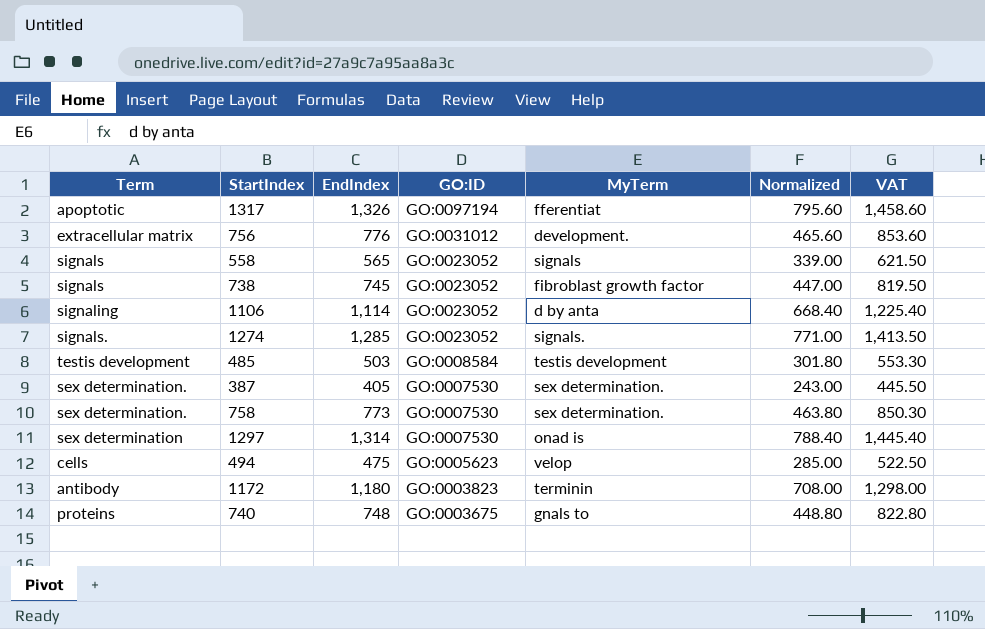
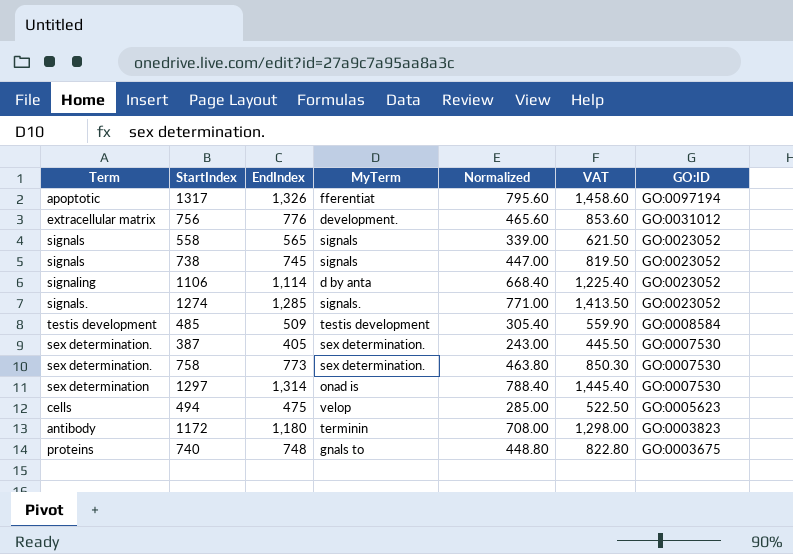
column GO:ID | position: 4 -> 7
738 | MyTerm: fibroblast growth factor -> signals
485 | EndIndex: 503 -> 509
485 | Normalized: 301.80 -> 305.40
485 | VAT: 553.30 -> 559.90

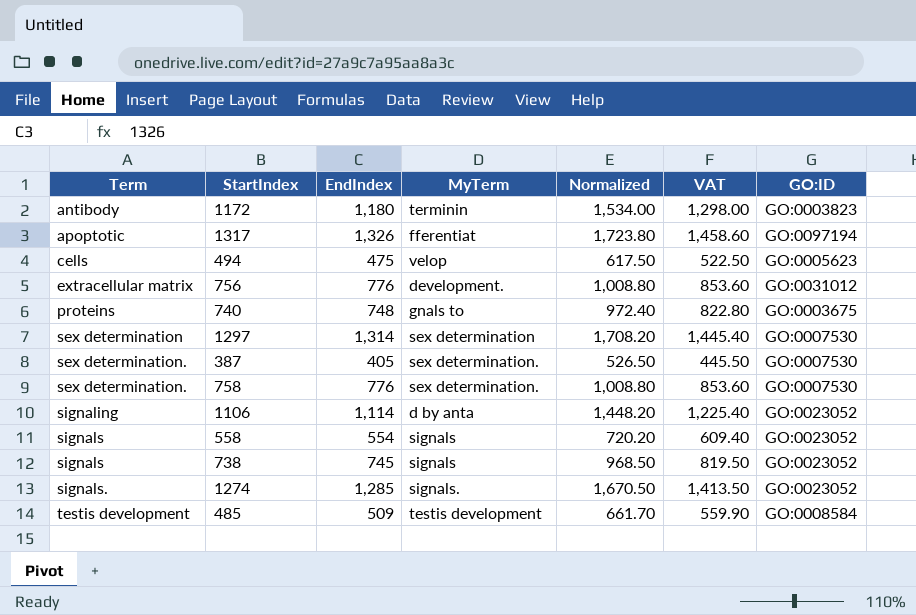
row order: GO:ID descending -> Term ascending
column Normalized | formula: [EndIndex] * 0.6 -> [EndIndex] * 1.3
1297 | MyTerm: onad is -> sex determination
758 | EndIndex: 773 -> 776
758 | VAT: 850.30 -> 853.60
558 | EndIndex: 565 -> 554
558 | VAT: 621.50 -> 609.40

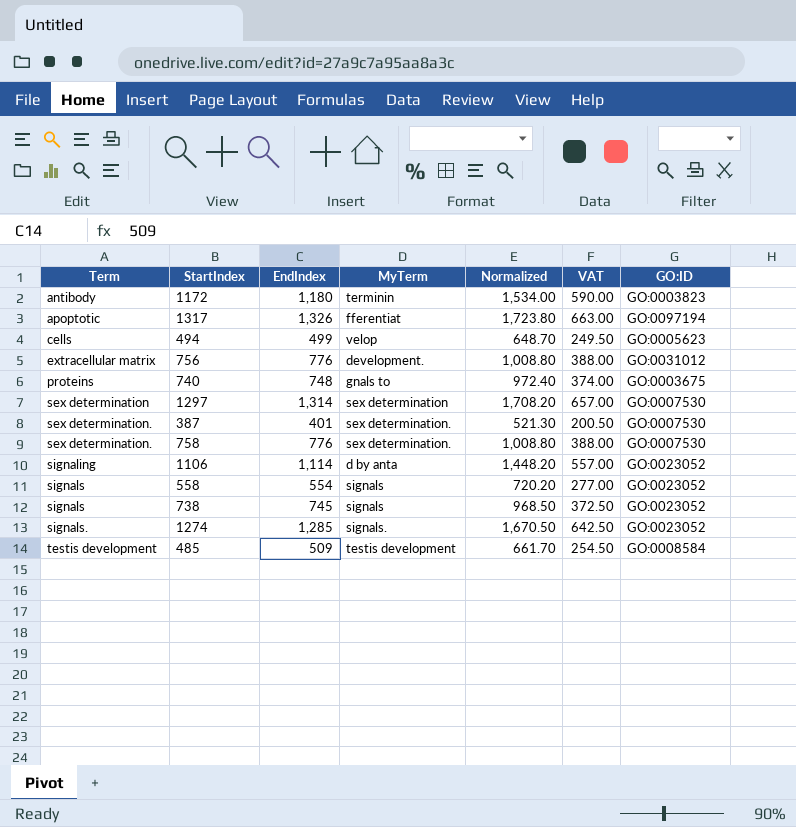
column VAT | formula: [EndIndex] * 1.1 -> [EndIndex] * 0.5
494 | EndIndex: 475 -> 499
494 | Normalized: 617.50 -> 648.70
387 | EndIndex: 405 -> 401
387 | Normalized: 526.50 -> 521.30

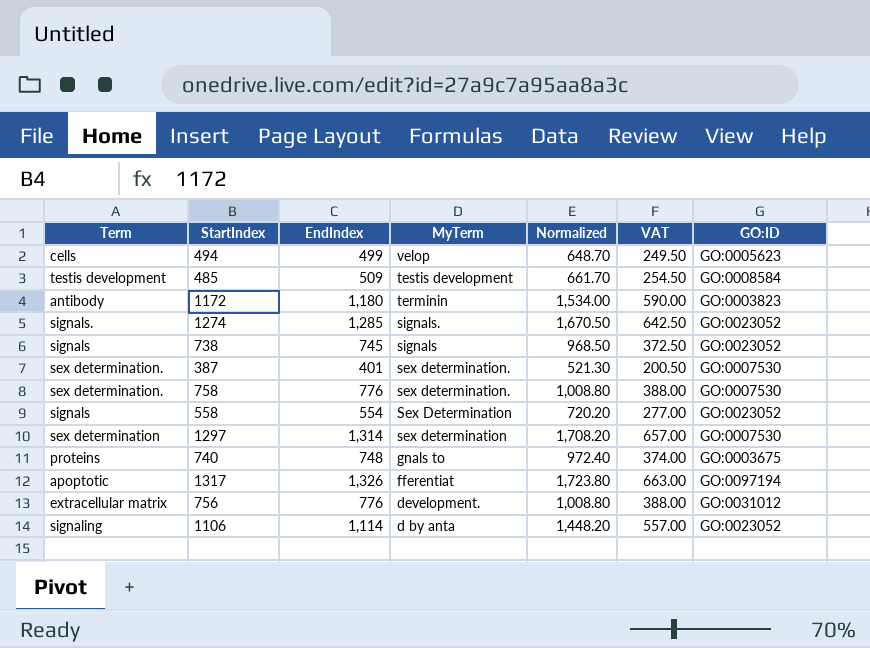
row order: Term ascending -> MyTerm descending
558 | MyTerm: signals -> Sex Determination

